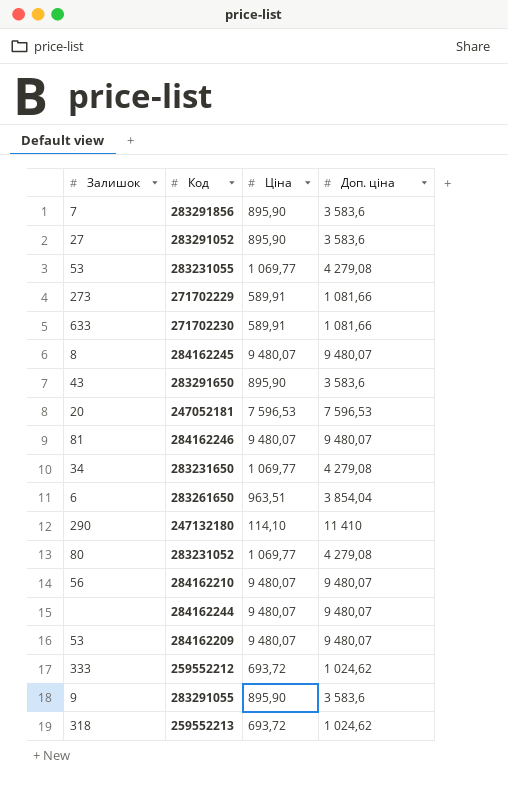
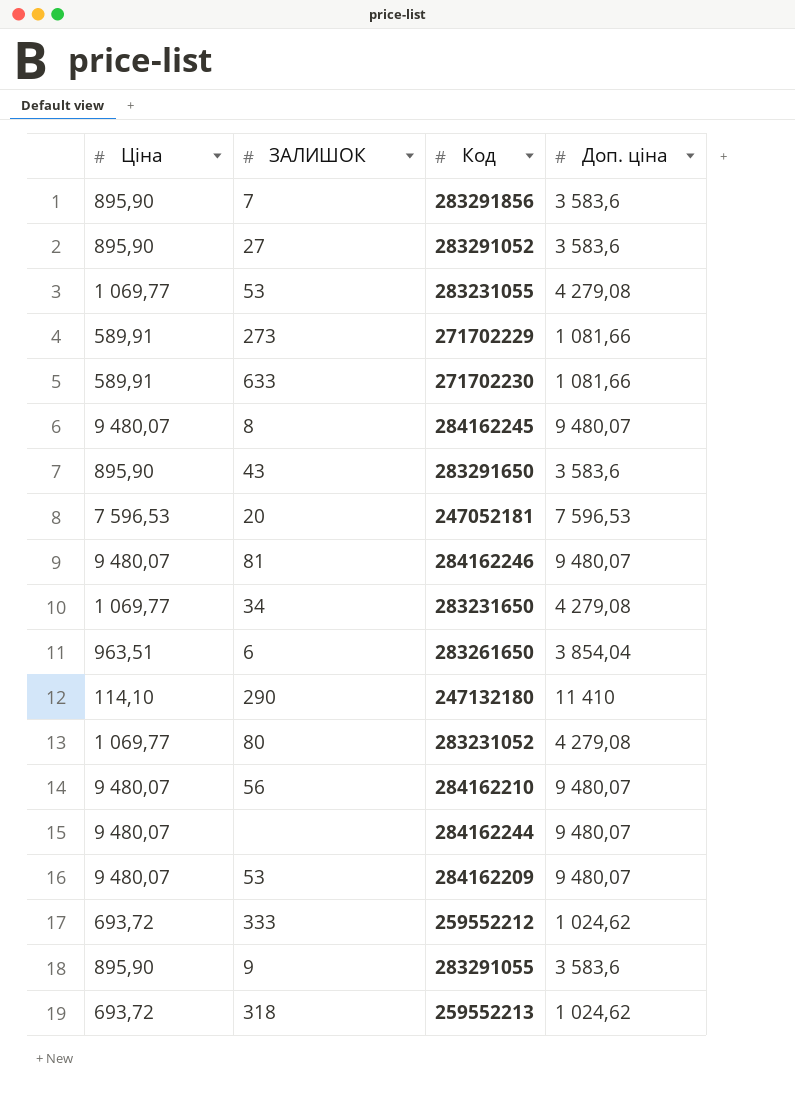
column Ціна | position: 3 -> 1
column name: Залишок -> ЗАЛИШОК

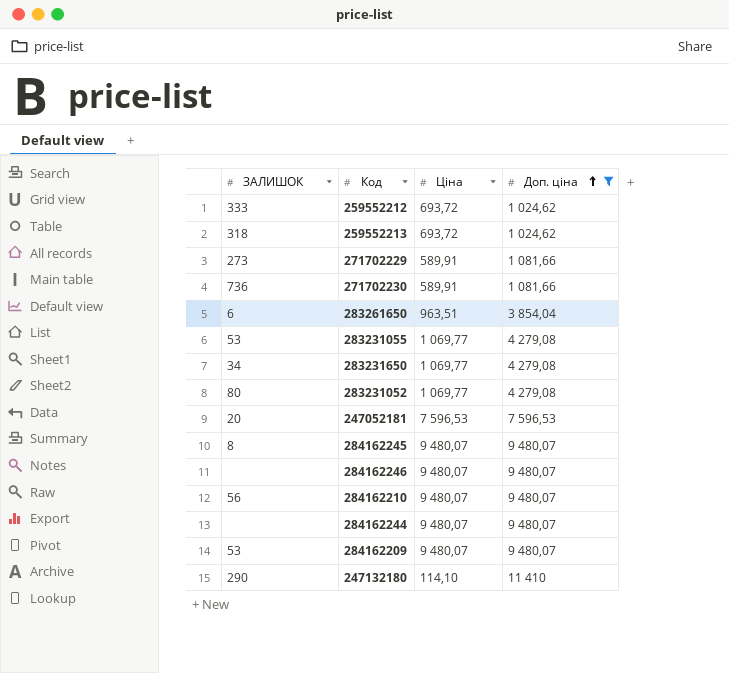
filter: none -> Доп. ціна != 3 583,6
row order: none -> Доп. ціна ascending
column Ціна | position: 1 -> 3
271702230 | ЗАЛИШОК: 633 -> 736
284162246 | ЗАЛИШОК: 81 -> none

